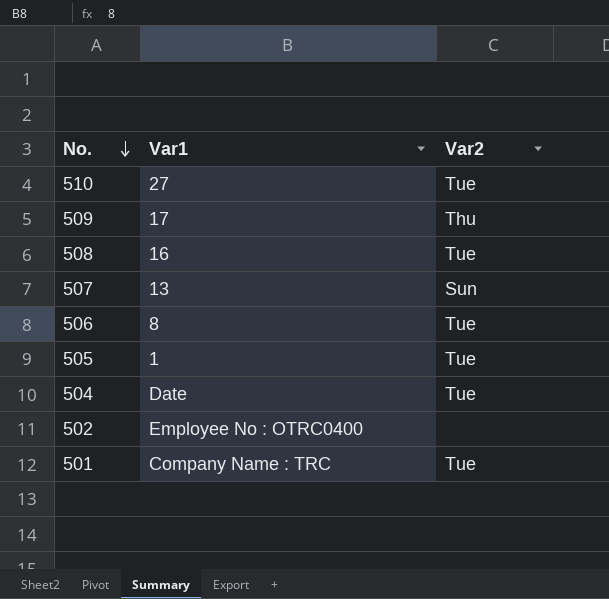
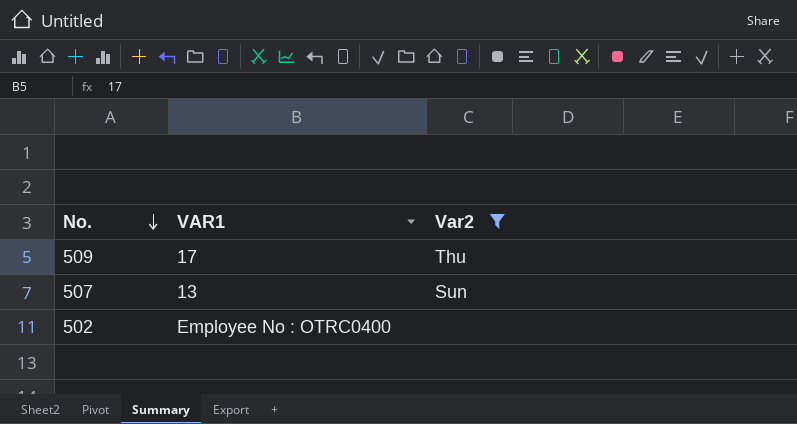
filter: none -> Var2 != Tue
column name: Var1 -> VAR1

